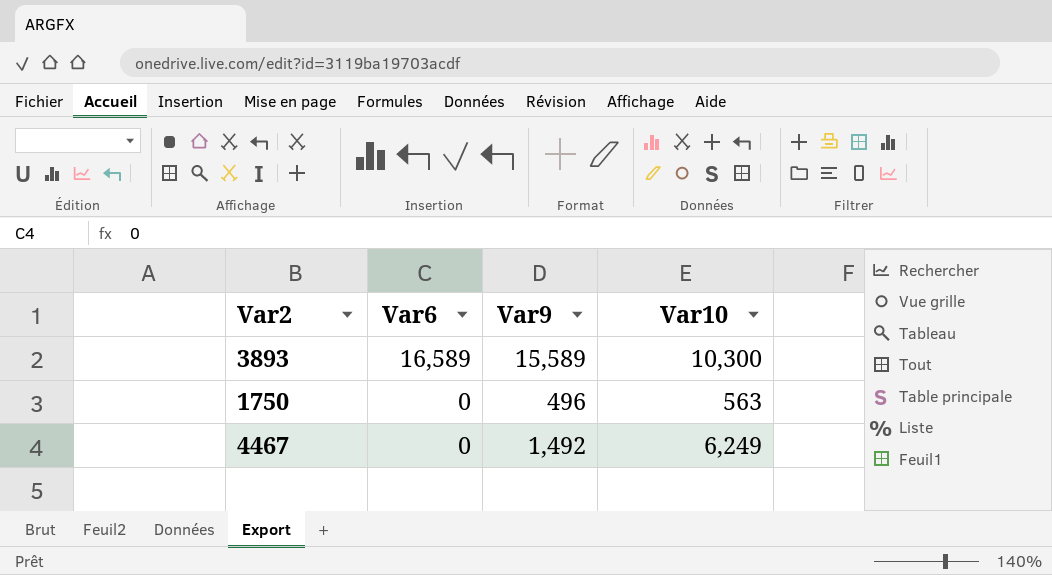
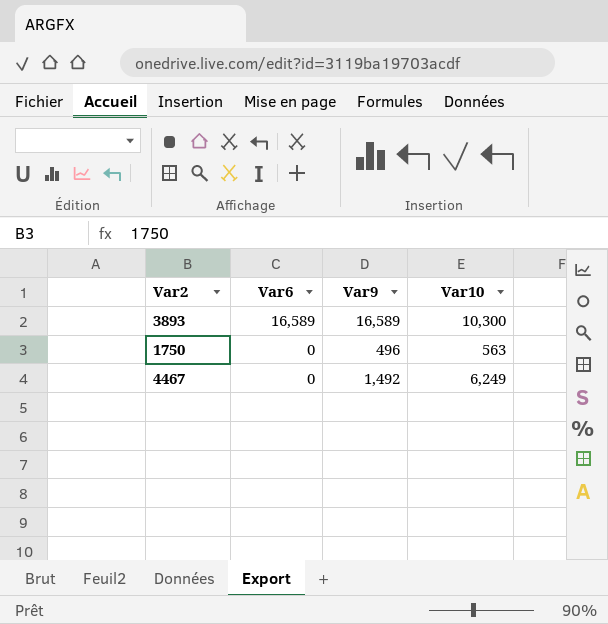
3893 | Var9: 15,589 -> 16,589

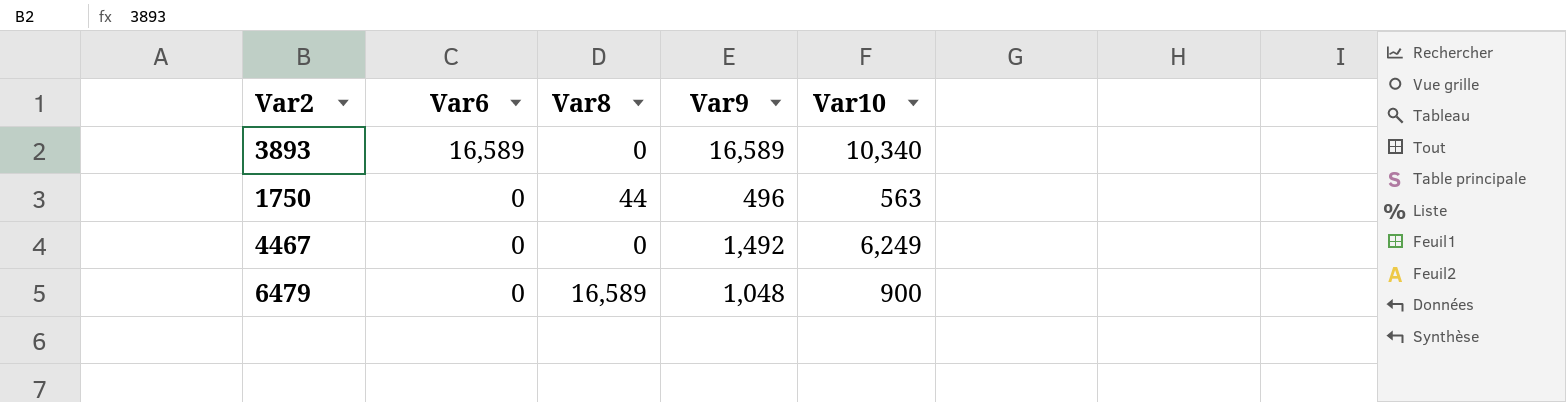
column Var8 | position: none -> 3
3893 | Var10: 10,300 -> 10,340
row 6479: none -> 0 | 16,589 | 1,048 | 900

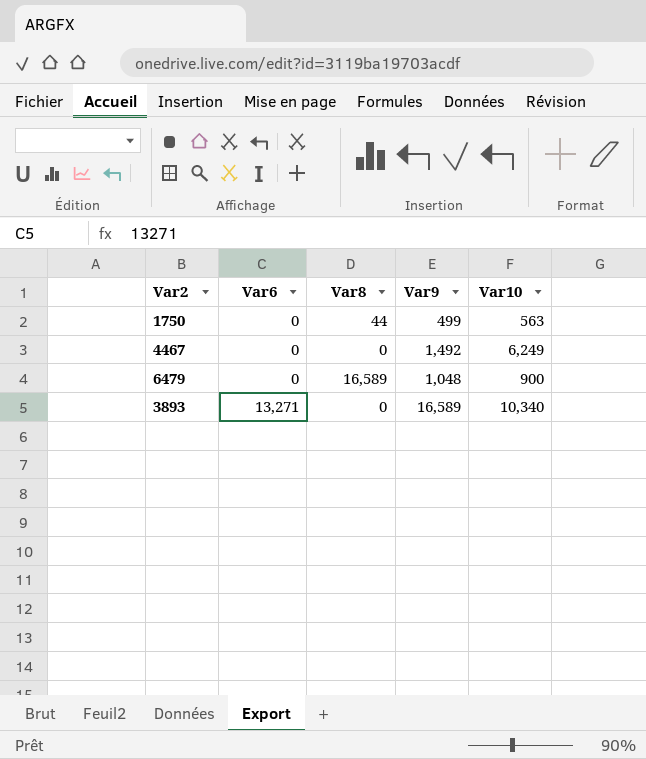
row order: Var6 descending -> Var6 ascending
1750 | Var9: 496 -> 499
3893 | Var6: 16,589 -> 13,271

